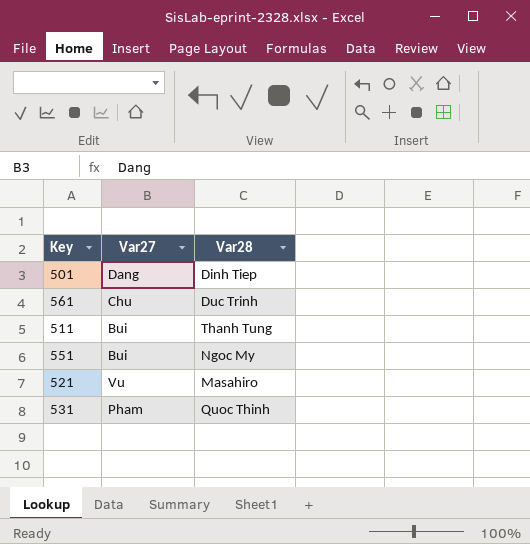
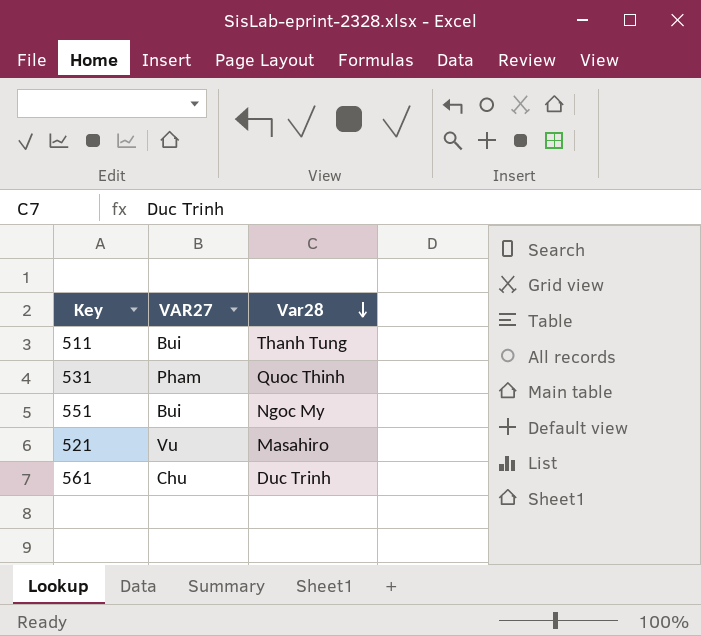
row order: none -> Var28 descending
column name: Var27 -> VAR27
row 501: Dang | Dinh Tiep -> none

